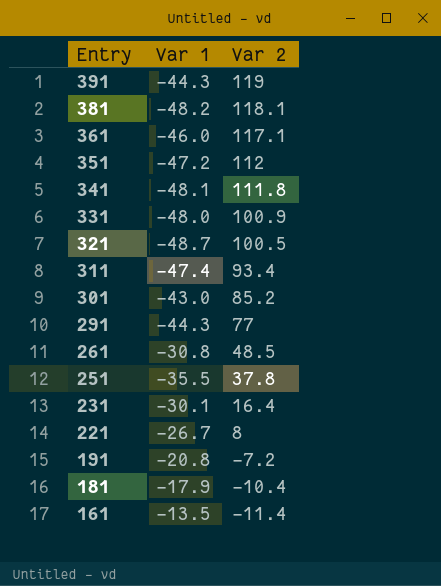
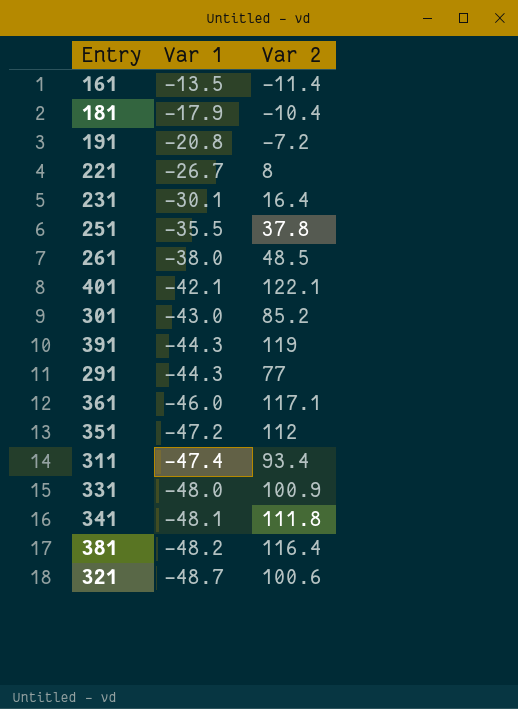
row order: Entry descending -> Var 1 descending
261 | Var 1: -30.8 -> -38.0
row 401: none -> -42.1 | 122.1
381 | Var 2: 118.1 -> 116.4
321 | Var 2: 100.5 -> 100.6

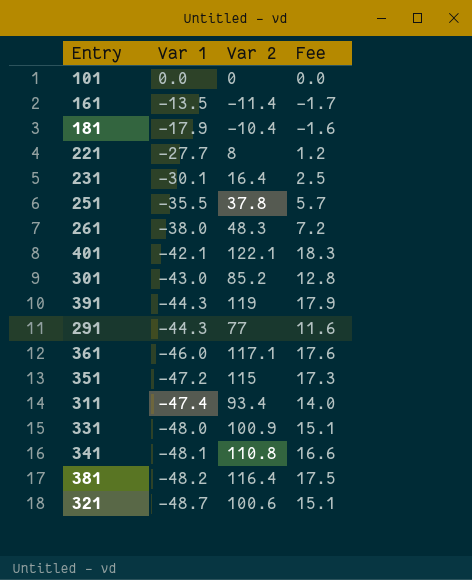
column Fee | formula: none -> [Var 2] * 0.15
row 191: -20.8 | -7.2 -> none
row 101: none -> 0.0 | 0 | 0.0
221 | Var 1: -26.7 -> -27.7
261 | Var 2: 48.5 -> 48.3
351 | Var 2: 112 -> 115
341 | Var 2: 111.8 -> 110.8

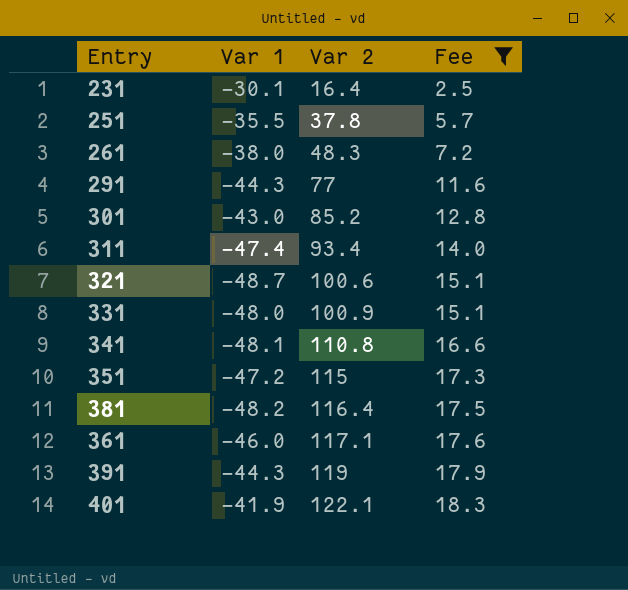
filter: none -> Fee >= 2.5
row order: Var 1 descending -> Var 2 ascending
401 | Var 1: -42.1 -> -41.9

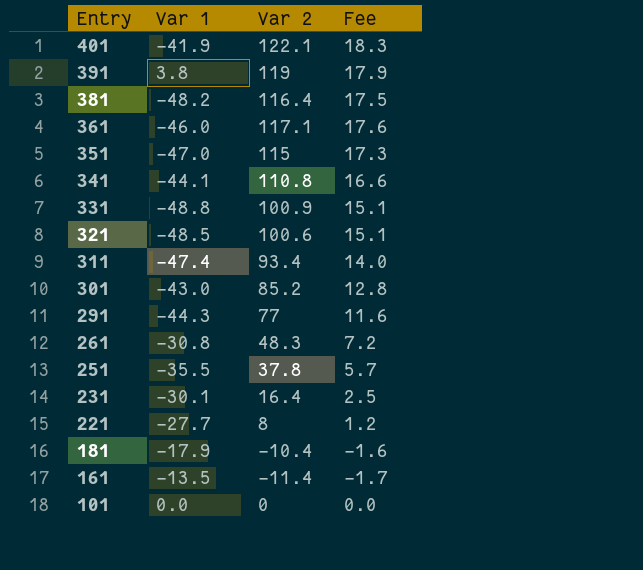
filter: Fee >= 2.5 -> none
row order: Var 2 ascending -> Entry descending
391 | Var 1: -44.3 -> 3.8
351 | Var 1: -47.2 -> -47.0
341 | Var 1: -48.1 -> -44.1
331 | Var 1: -48.0 -> -48.8
321 | Var 1: -48.7 -> -48.5
261 | Var 1: -38.0 -> -30.8

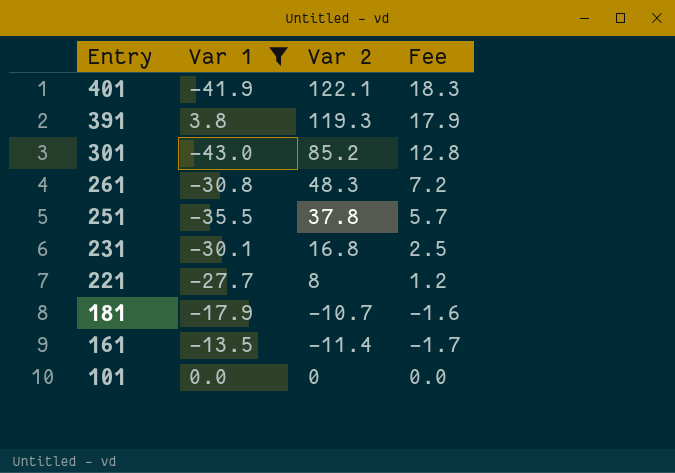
filter: none -> Var 1 >= -43.0
391 | Var 2: 119 -> 119.3
231 | Var 2: 16.4 -> 16.8
181 | Var 2: -10.4 -> -10.7

